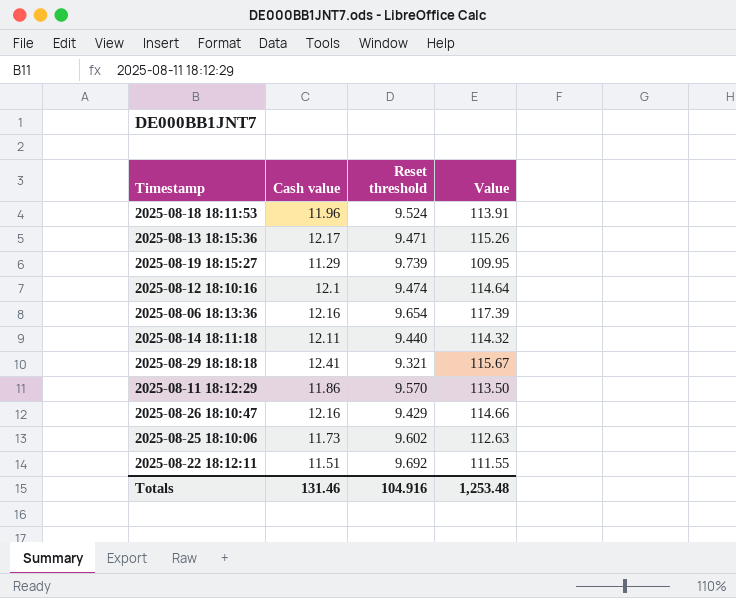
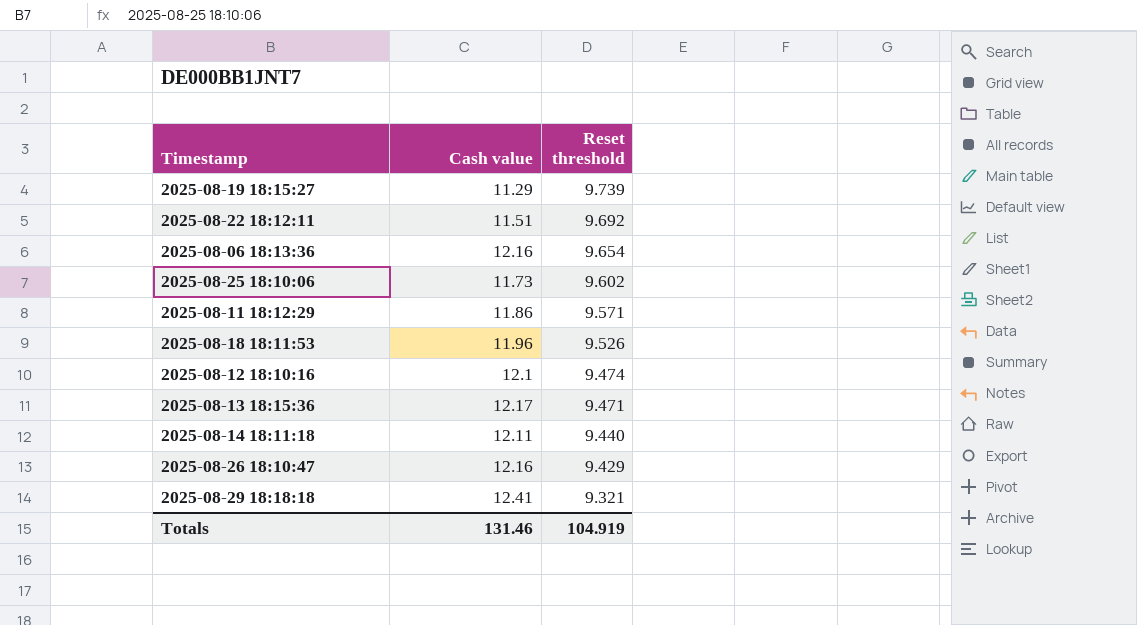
row order: none -> Reset threshold descending
column Value | formula: [Cash value] * [Reset threshold] -> none
2025-08-11 18:12:29 | Reset threshold: 9.570 -> 9.571
2025-08-18 18:11:53 | Reset threshold: 9.524 -> 9.526
Totals | Reset threshold: 104.916 -> 104.919

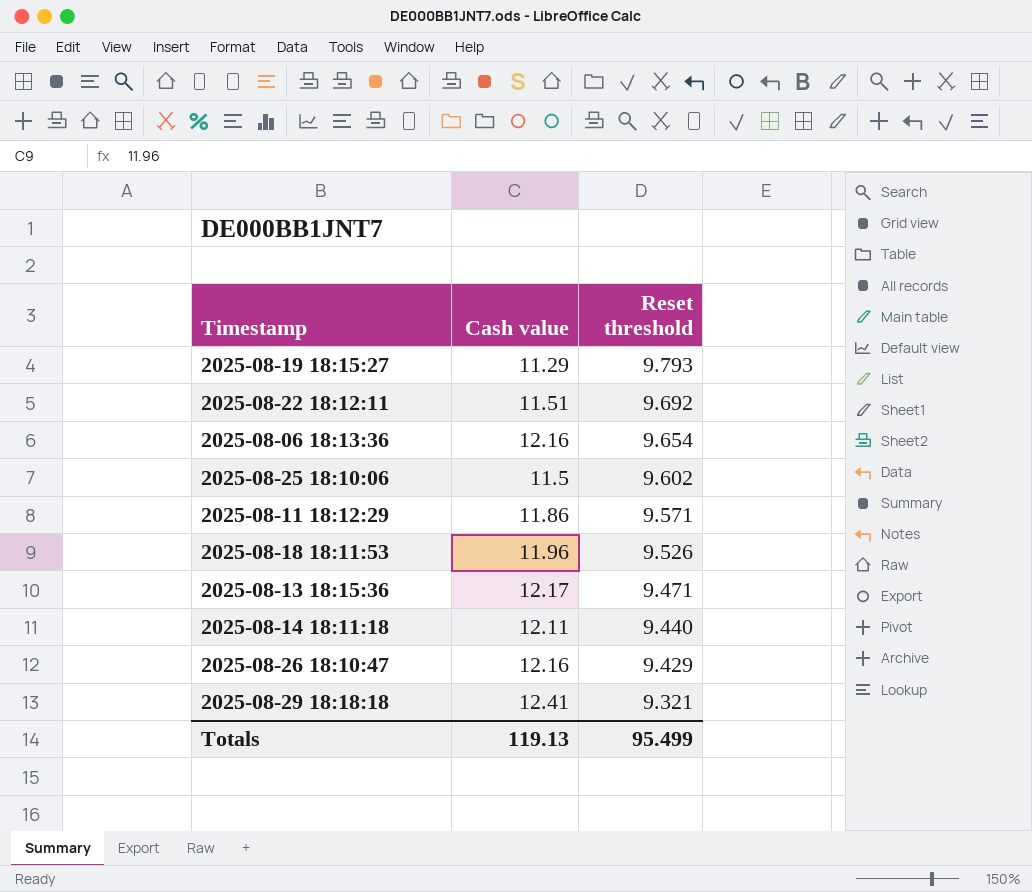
row 2025-08-12 18:10:16: 12.1 | 9.474 -> none
2025-08-19 18:15:27 | Reset threshold: 9.739 -> 9.793
2025-08-25 18:10:06 | Cash value: 11.73 -> 11.5
Totals | Cash value: 131.46 -> 119.13
Totals | Reset threshold: 104.919 -> 95.499

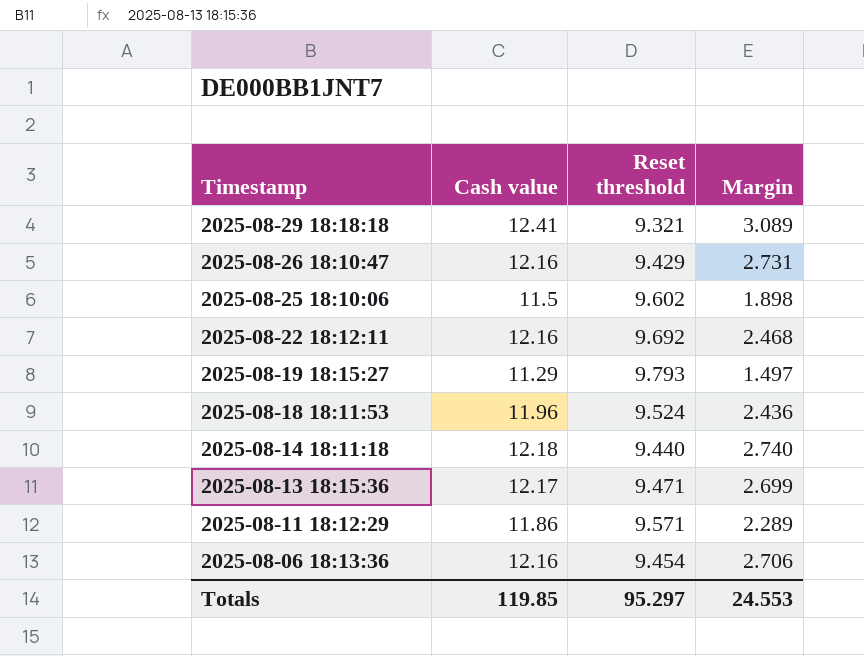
row order: Reset threshold descending -> Timestamp descending
column Margin | formula: none -> [Cash value] - [Reset threshold]
2025-08-22 18:12:11 | Cash value: 11.51 -> 12.16
2025-08-18 18:11:53 | Reset threshold: 9.526 -> 9.524
2025-08-14 18:11:18 | Cash value: 12.11 -> 12.18
2025-08-06 18:13:36 | Reset threshold: 9.654 -> 9.454
Totals | Cash value: 119.13 -> 119.85
Totals | Reset threshold: 95.499 -> 95.297

